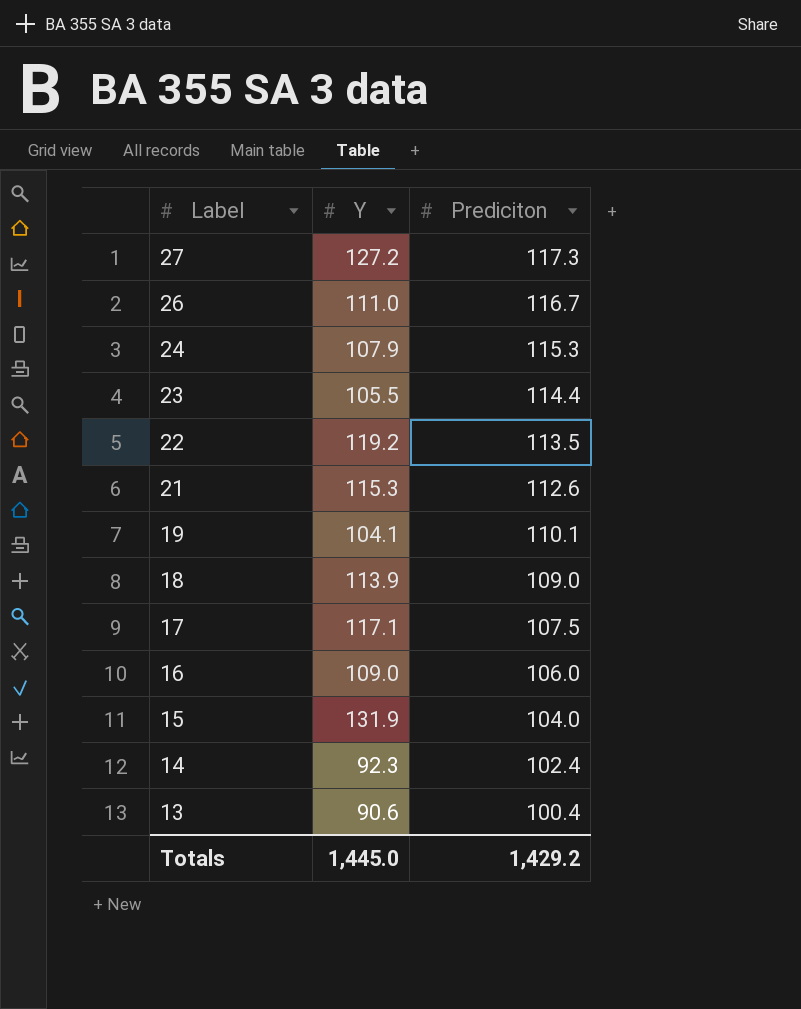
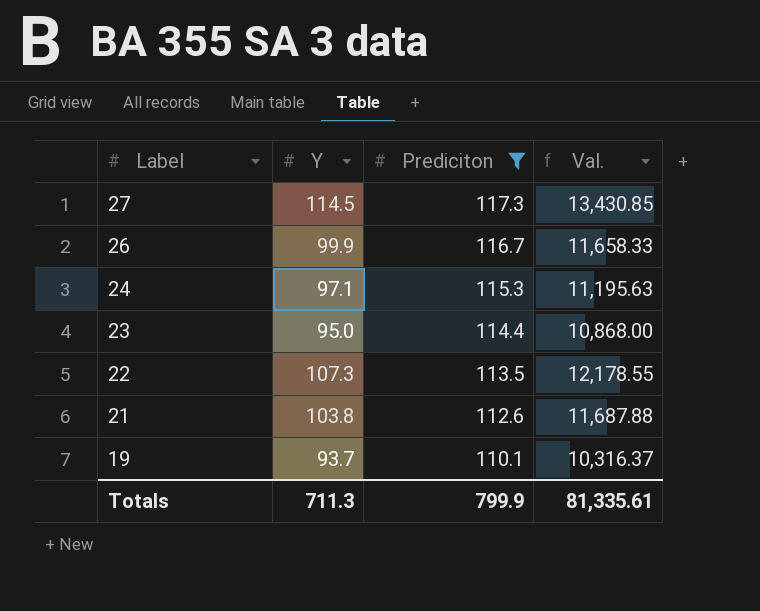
filter: none -> Prediciton >= 110.1
column Val. | formula: none -> [Y] * [Prediciton]
27 | Y: 127.2 -> 114.5
26 | Y: 111.0 -> 99.9
24 | Y: 107.9 -> 97.1
23 | Y: 105.5 -> 95.0
22 | Y: 119.2 -> 107.3
21 | Y: 115.3 -> 103.8
19 | Y: 104.1 -> 93.7
Totals | Y: 1,445.0 -> 711.3
Totals | Prediciton: 1,429.2 -> 799.9

